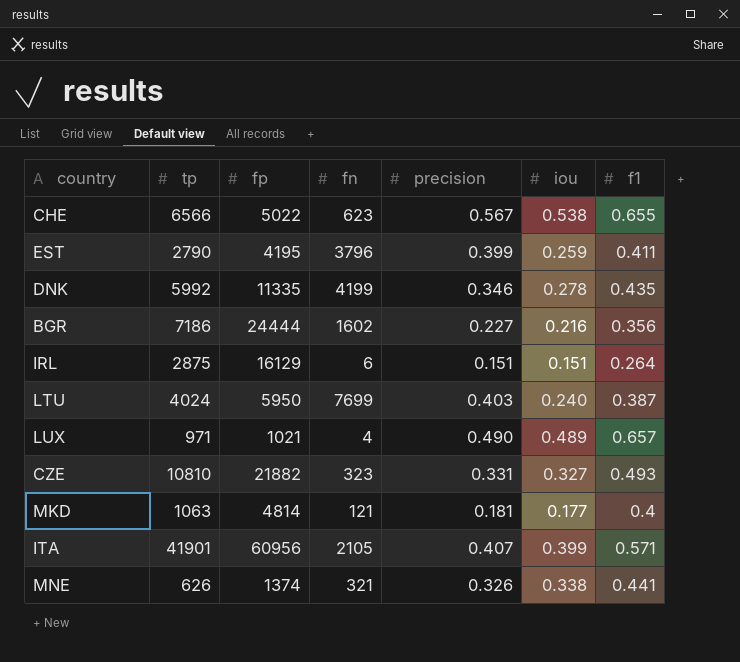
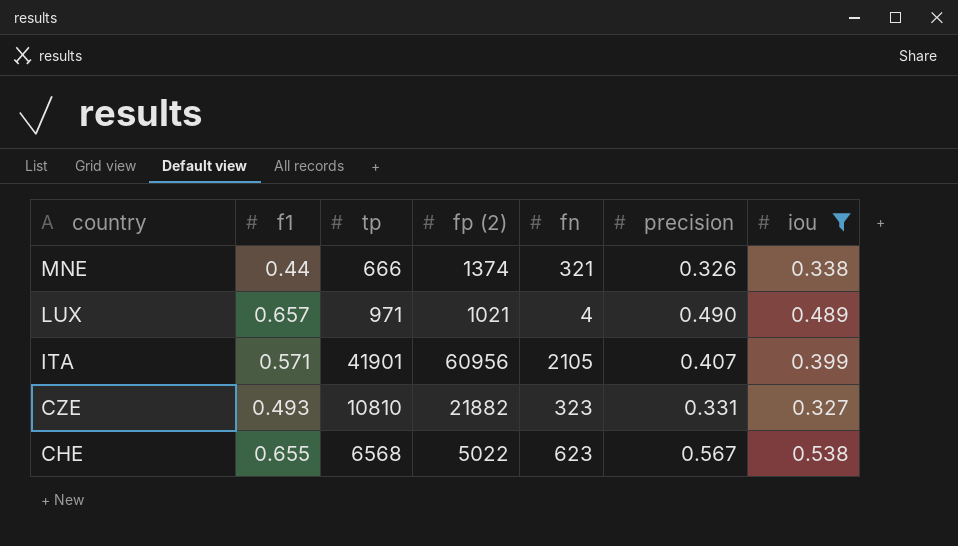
filter: none -> iou >= 0.327
row order: none -> country descending
column f1 | position: 7 -> 2
column name: fp -> fp (2)
MNE | f1: 0.441 -> 0.44
MNE | tp: 626 -> 666
CHE | tp: 6566 -> 6568

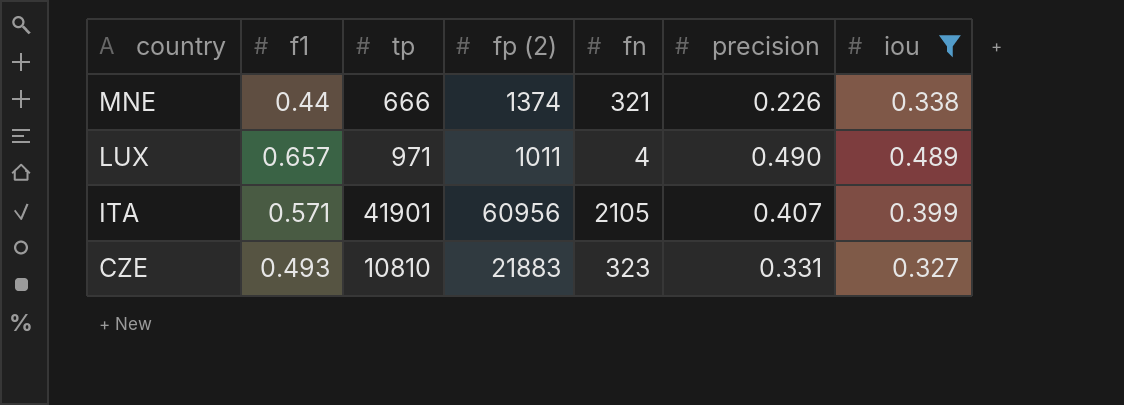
row CHE: 0.655 | 6568 | 5022 | 623 | 0.567 | 0.538 -> none
MNE | precision: 0.326 -> 0.226
LUX | fp (2): 1021 -> 1011
CZE | fp (2): 21882 -> 21883

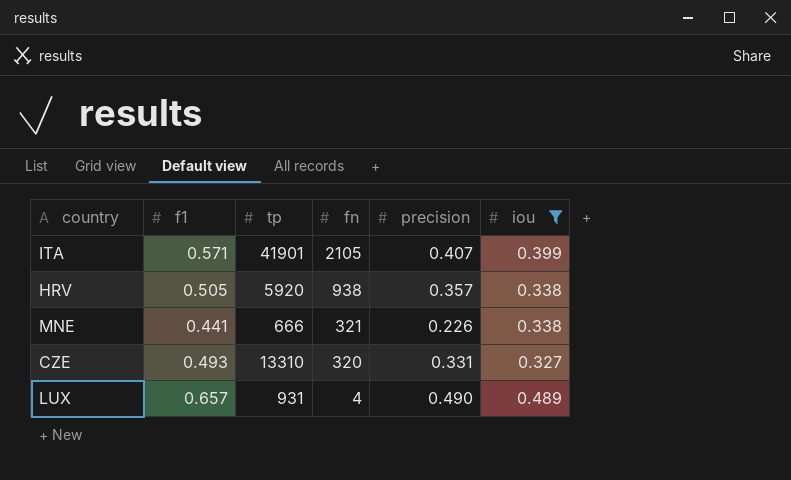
row order: country descending -> fn descending
column fp (2) | position: 4 -> none
row HRV: none -> 0.505 | 5920 | 938 | 0.357 | 0.338
MNE | f1: 0.44 -> 0.441
CZE | tp: 10810 -> 13310
CZE | fn: 323 -> 320
LUX | tp: 971 -> 931

